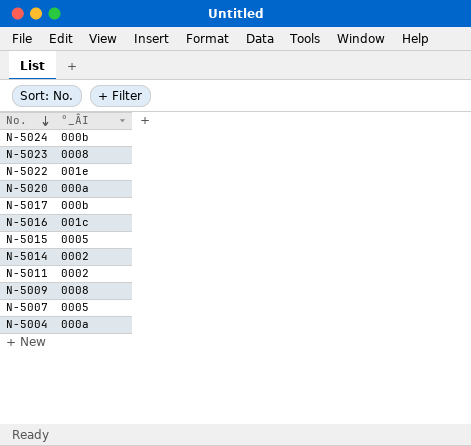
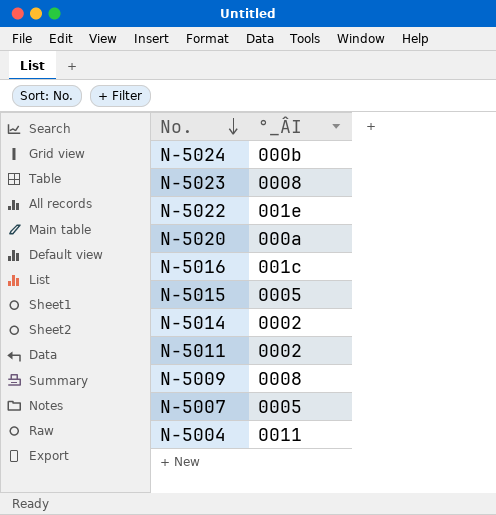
row N-5017: 000b -> none
N-5004 | °_ÂI: 000a -> 0011

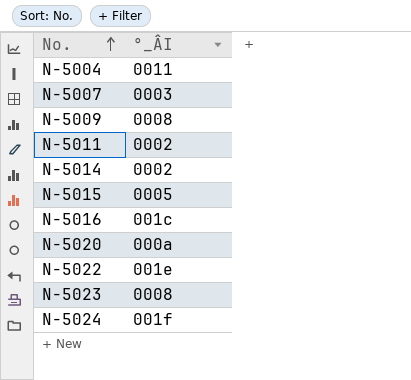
row order: No. descending -> No. ascending
N-5007 | °_ÂI: 0005 -> 0003
N-5024 | °_ÂI: 000b -> 001f

